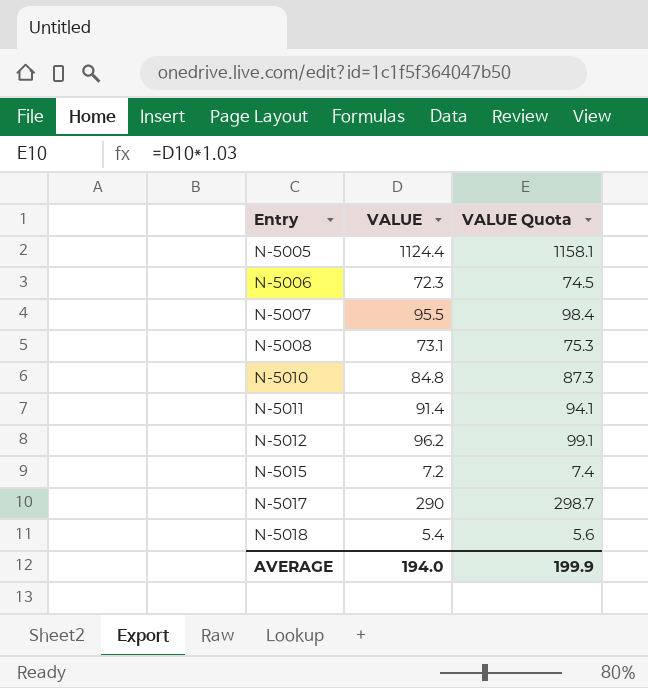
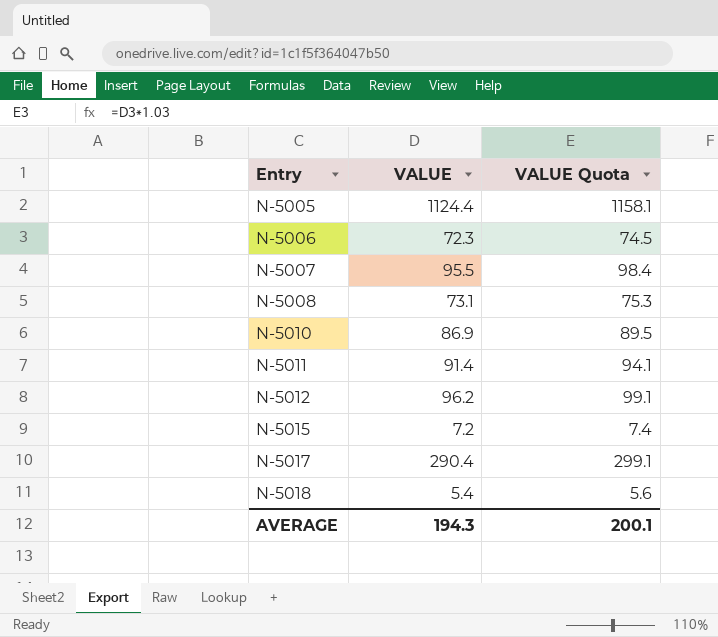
N-5010 | VALUE: 84.8 -> 86.9
N-5010 | VALUE Quota: 87.3 -> 89.5
N-5017 | VALUE: 290 -> 290.4
N-5017 | VALUE Quota: 298.7 -> 299.1
AVERAGE | VALUE: 194.0 -> 194.3
AVERAGE | VALUE Quota: 199.9 -> 200.1

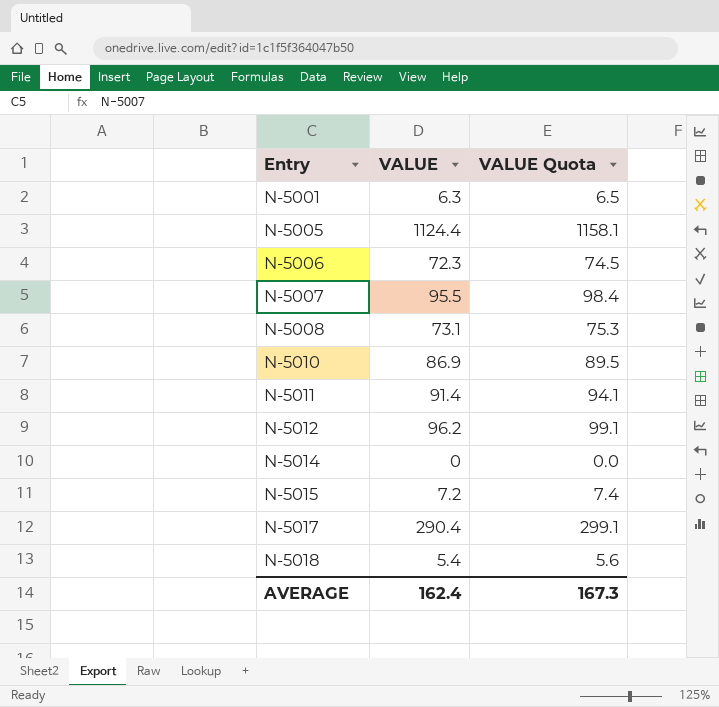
row N-5001: none -> 6.3 | 6.5
row N-5014: none -> 0 | 0.0
AVERAGE | VALUE: 194.3 -> 162.4
AVERAGE | VALUE Quota: 200.1 -> 167.3

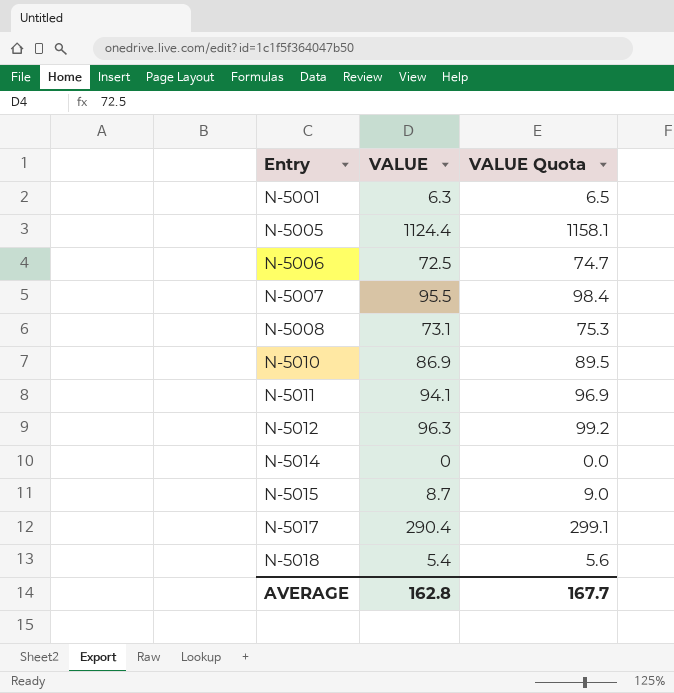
N-5006 | VALUE: 72.3 -> 72.5
N-5006 | VALUE Quota: 74.5 -> 74.7
N-5011 | VALUE: 91.4 -> 94.1
N-5011 | VALUE Quota: 94.1 -> 96.9
N-5012 | VALUE: 96.2 -> 96.3
N-5012 | VALUE Quota: 99.1 -> 99.2
N-5015 | VALUE: 7.2 -> 8.7
N-5015 | VALUE Quota: 7.4 -> 9.0
AVERAGE | VALUE: 162.4 -> 162.8
AVERAGE | VALUE Quota: 167.3 -> 167.7

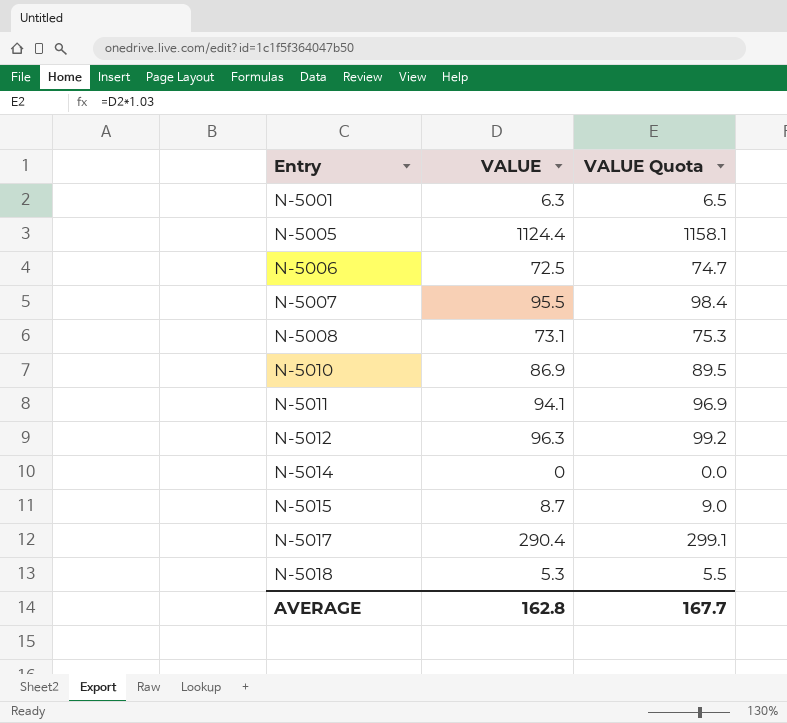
N-5018 | VALUE: 5.4 -> 5.3
N-5018 | VALUE Quota: 5.6 -> 5.5

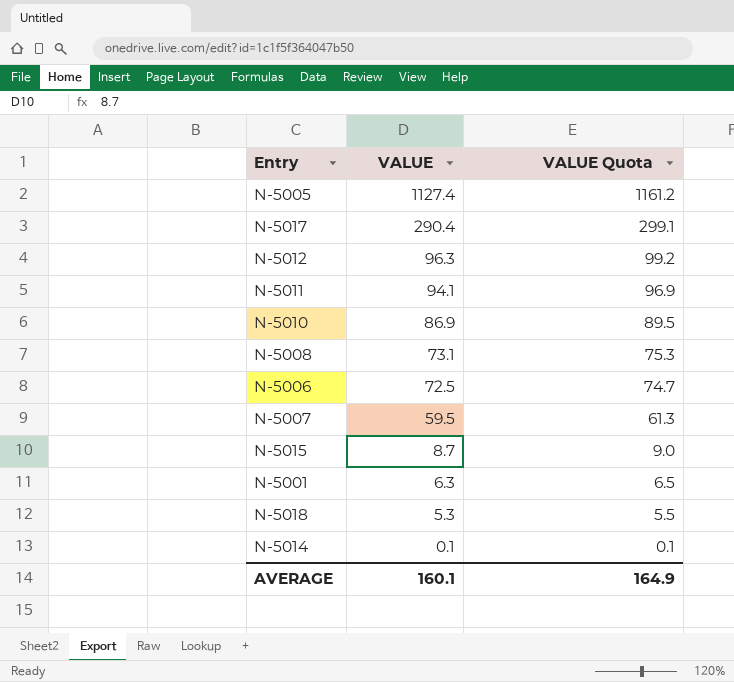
row order: Entry ascending -> VALUE descending
N-5005 | VALUE: 1124.4 -> 1127.4
N-5005 | VALUE Quota: 1158.1 -> 1161.2
N-5007 | VALUE: 95.5 -> 59.5
N-5007 | VALUE Quota: 98.4 -> 61.3
N-5014 | VALUE: 0 -> 0.1
N-5014 | VALUE Quota: 0.0 -> 0.1
AVERAGE | VALUE: 162.8 -> 160.1
AVERAGE | VALUE Quota: 167.7 -> 164.9

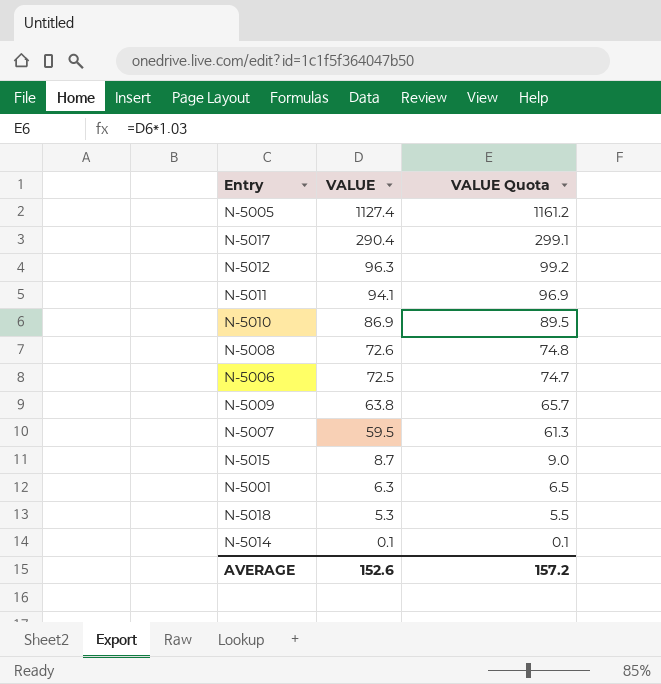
N-5008 | VALUE: 73.1 -> 72.6
N-5008 | VALUE Quota: 75.3 -> 74.8
row N-5009: none -> 63.8 | 65.7
AVERAGE | VALUE: 160.1 -> 152.6
AVERAGE | VALUE Quota: 164.9 -> 157.2

